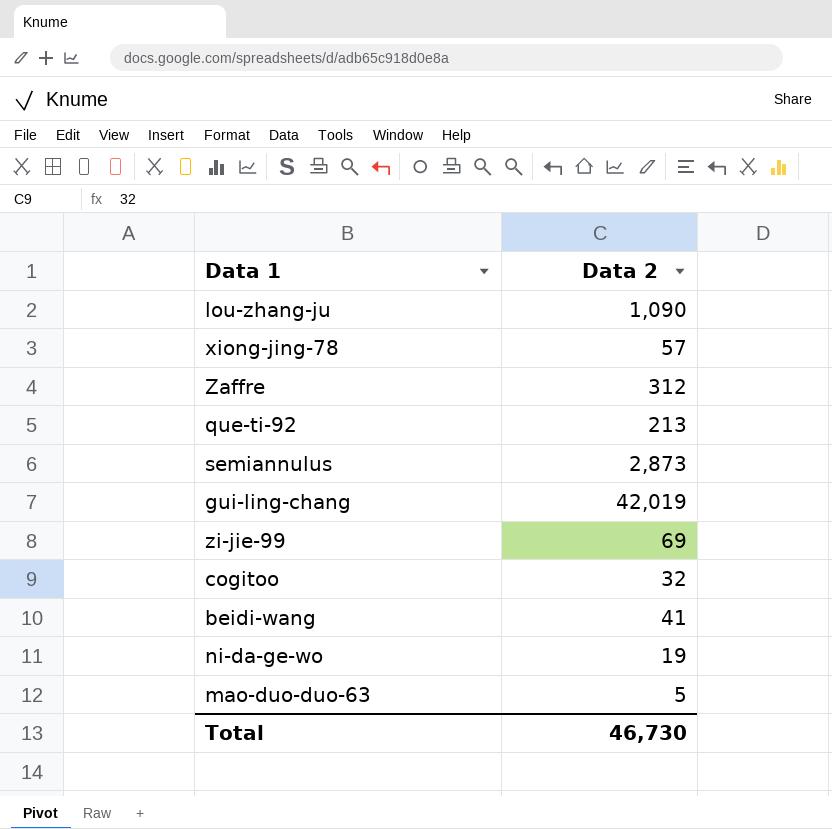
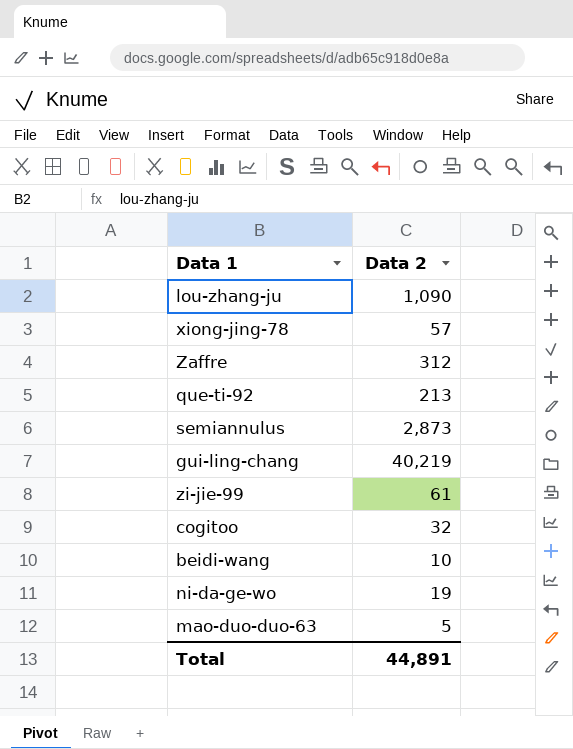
gui-ling-chang | Data 2: 42,019 -> 40,219
zi-jie-99 | Data 2: 69 -> 61
beidi-wang | Data 2: 41 -> 10
Total | Data 2: 46,730 -> 44,891

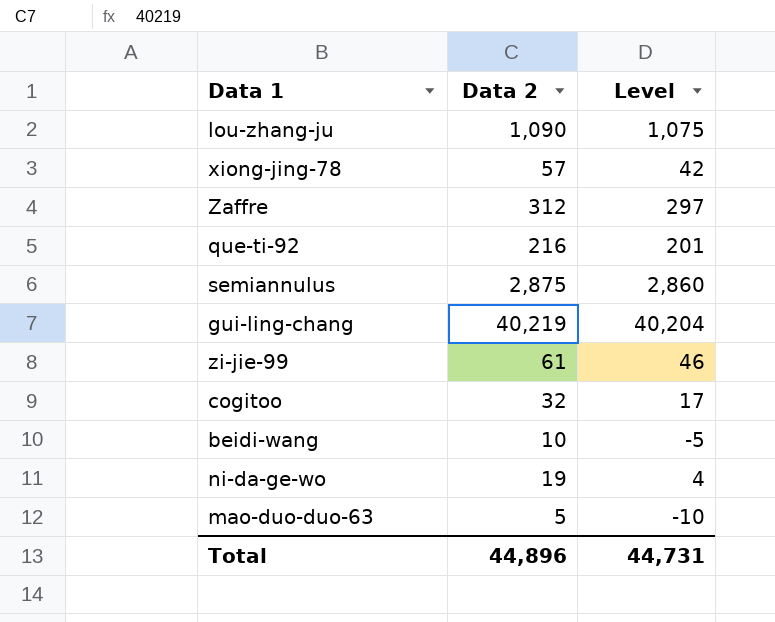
column Level | formula: none -> [Data 2] - 15
que-ti-92 | Data 2: 213 -> 216
semiannulus | Data 2: 2,873 -> 2,875
Total | Data 2: 44,891 -> 44,896

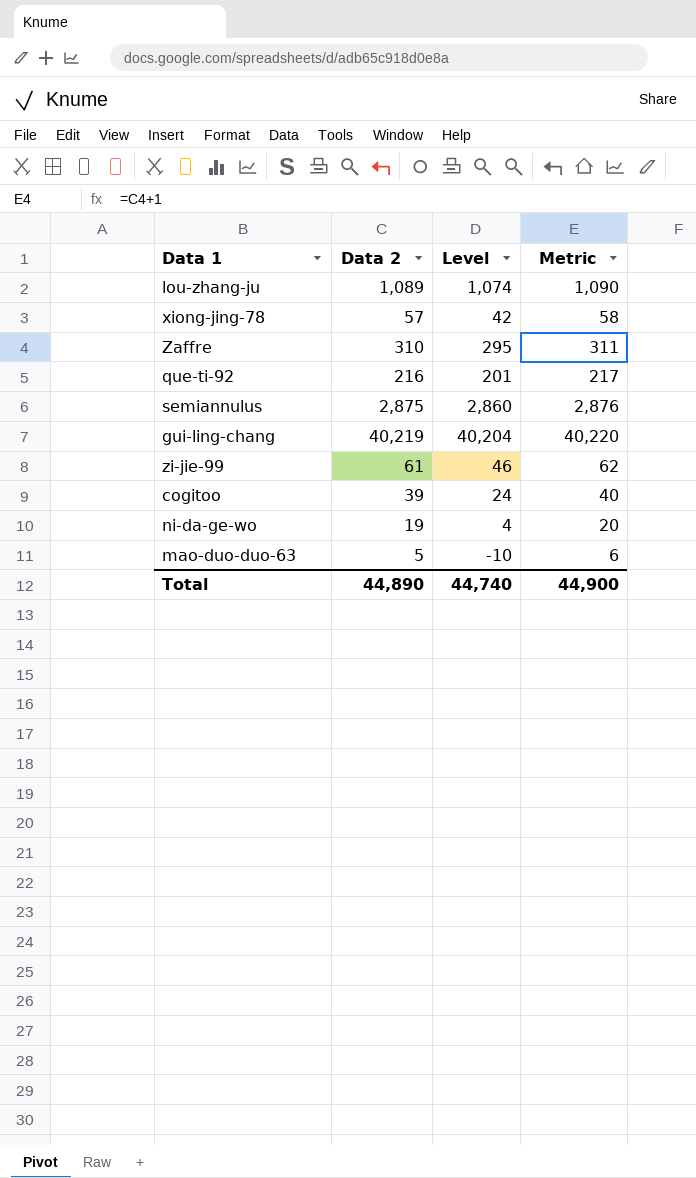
column Metric | formula: none -> [Data 2] + 1
row beidi-wang: 10 | -5 -> none
lou-zhang-ju | Data 2: 1,090 -> 1,089
lou-zhang-ju | Level: 1,075 -> 1,074
Zaffre | Data 2: 312 -> 310
Zaffre | Level: 297 -> 295
cogitoo | Data 2: 32 -> 39
cogitoo | Level: 17 -> 24
Total | Data 2: 44,896 -> 44,890
Total | Level: 44,731 -> 44,740

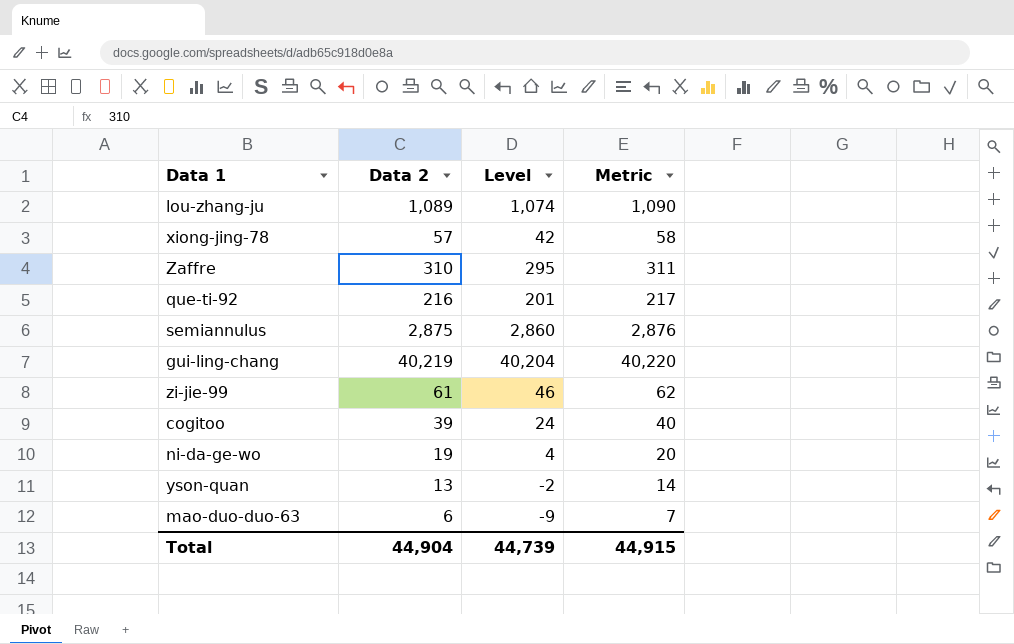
row yson-quan: none -> 13 | -2 | 14
mao-duo-duo-63 | Data 2: 5 -> 6
mao-duo-duo-63 | Level: -10 -> -9
mao-duo-duo-63 | Metric: 6 -> 7
Total | Data 2: 44,890 -> 44,904
Total | Level: 44,740 -> 44,739
Total | Metric: 44,900 -> 44,915

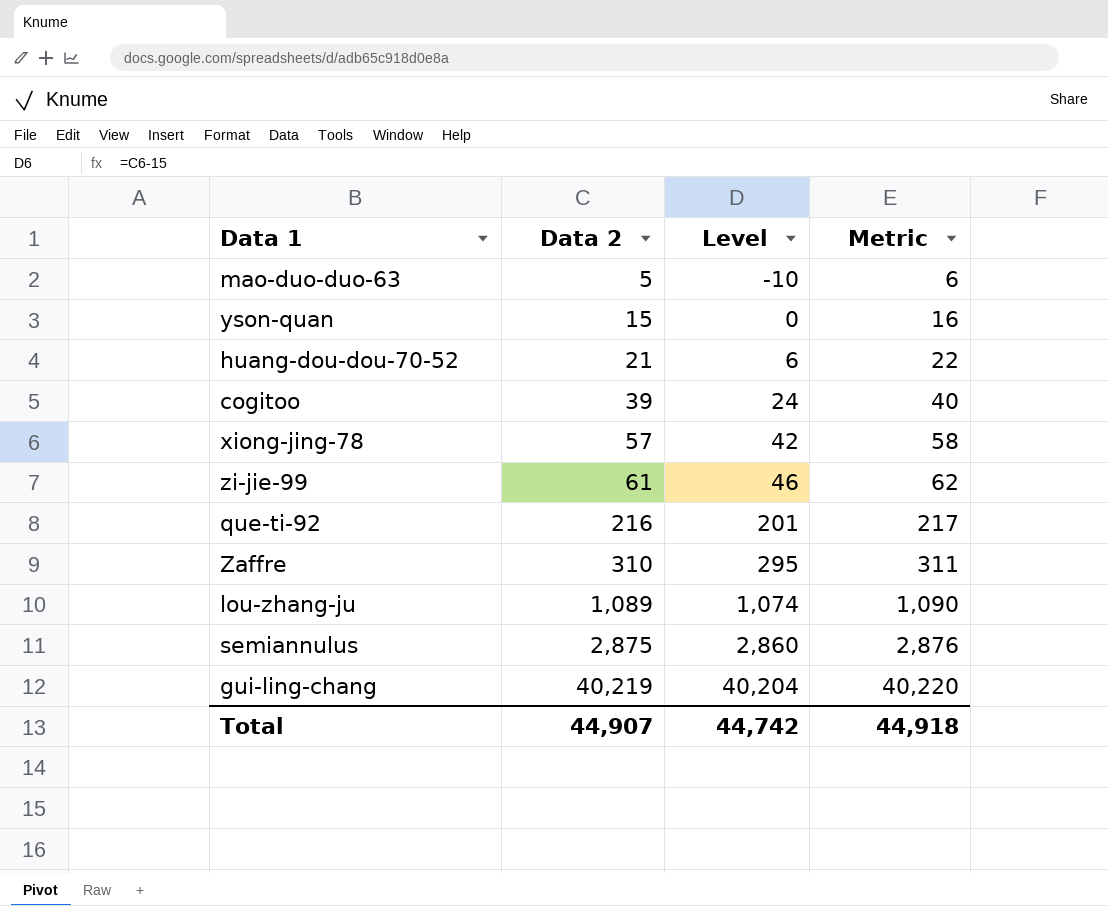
row order: none -> Data 2 ascending
row ni-da-ge-wo: 19 | 4 | 20 -> none
mao-duo-duo-63 | Data 2: 6 -> 5
mao-duo-duo-63 | Level: -9 -> -10
mao-duo-duo-63 | Metric: 7 -> 6
yson-quan | Data 2: 13 -> 15
yson-quan | Level: -2 -> 0
yson-quan | Metric: 14 -> 16
row huang-dou-dou-70-52: none -> 21 | 6 | 22
Total | Data 2: 44,904 -> 44,907
Total | Level: 44,739 -> 44,742
Total | Metric: 44,915 -> 44,918

